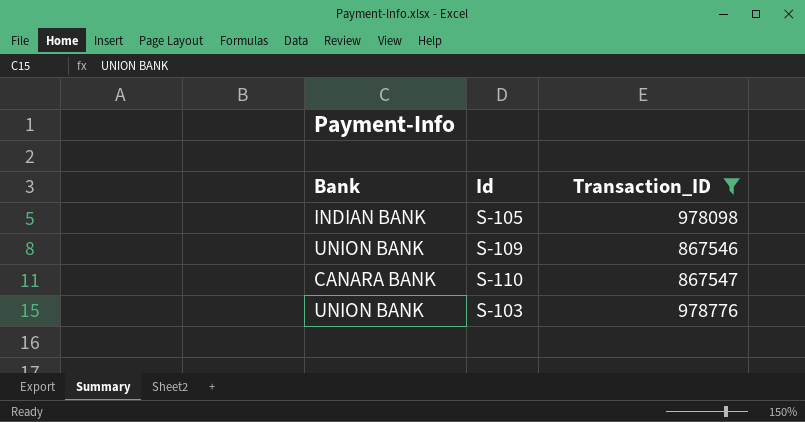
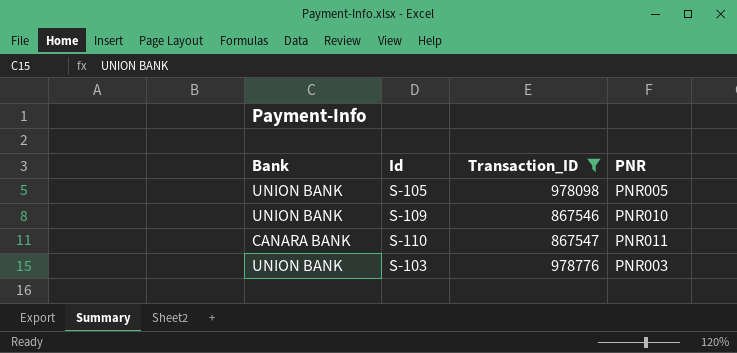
column PNR | position: none -> 4
S-105 | Bank: INDIAN BANK -> UNION BANK

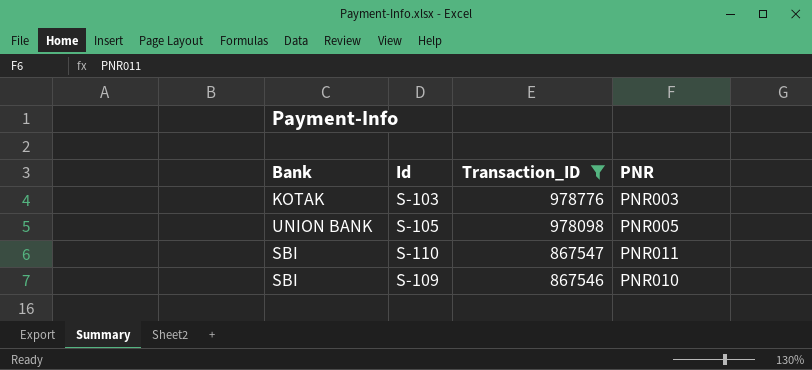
row order: none -> Transaction_ID descending
S-103 | Bank: UNION BANK -> KOTAK
S-110 | Bank: CANARA BANK -> SBI
S-109 | Bank: UNION BANK -> SBI

